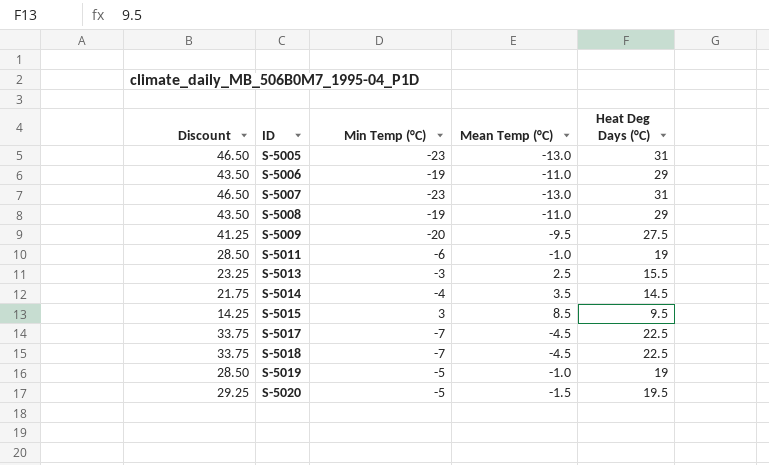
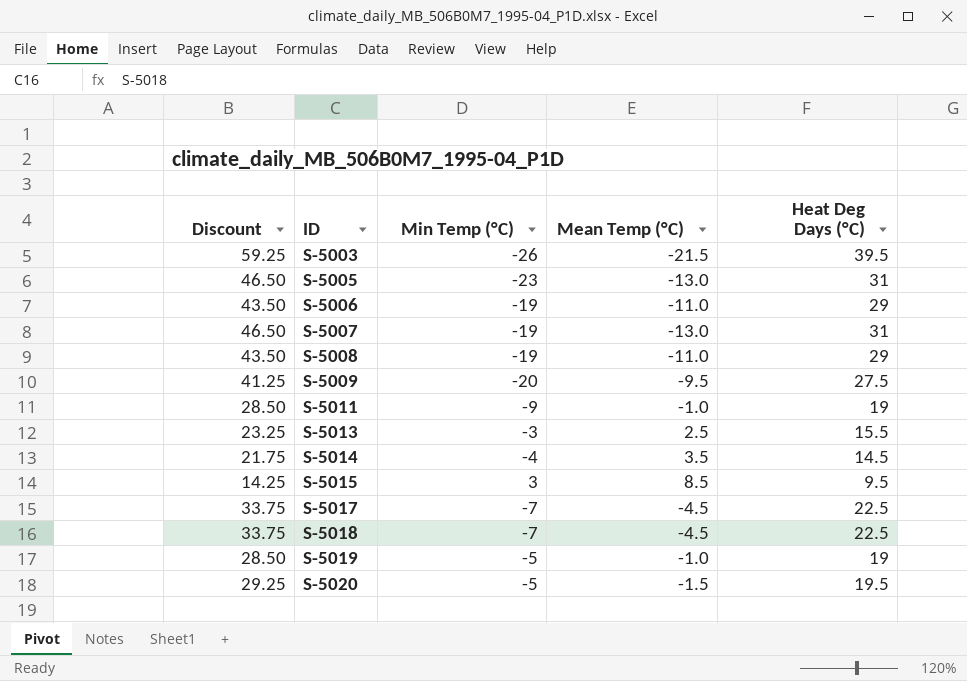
row S-5003: none -> 59.25 | -26 | -21.5 | 39.5
S-5007 | Min Temp (°C): -23 -> -19
S-5011 | Min Temp (°C): -6 -> -9

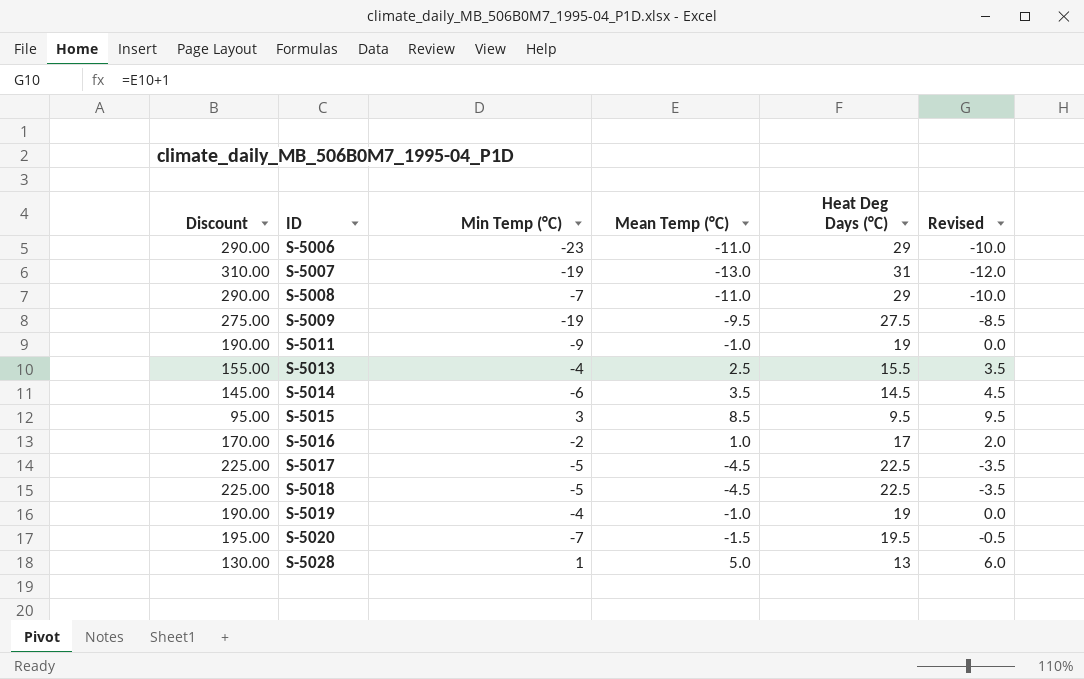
column Discount | formula: [Heat Deg Days (°C)] * 1.5 -> [Heat Deg Days (°C)] * 10
column Revised | formula: none -> [Mean Temp (°C)] + 1
row S-5003: 59.25 | -26 | -21.5 | 39.5 -> none
row S-5005: 46.50 | -23 | -13.0 | 31 -> none
S-5006 | Min Temp (°C): -19 -> -23
S-5008 | Min Temp (°C): -19 -> -7
S-5009 | Min Temp (°C): -20 -> -19
S-5013 | Min Temp (°C): -3 -> -4
S-5014 | Min Temp (°C): -4 -> -6
row S-5016: none -> 170.00 | -2 | 1.0 | 17 | 2.0
S-5017 | Min Temp (°C): -7 -> -5
S-5018 | Min Temp (°C): -7 -> -5
S-5019 | Min Temp (°C): -5 -> -4
S-5020 | Min Temp (°C): -5 -> -7
row S-5028: none -> 130.00 | 1 | 5.0 | 13 | 6.0

